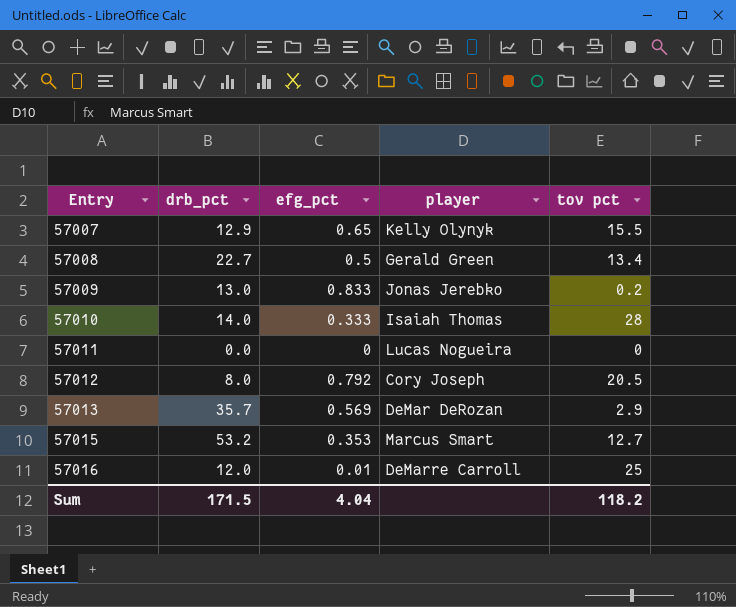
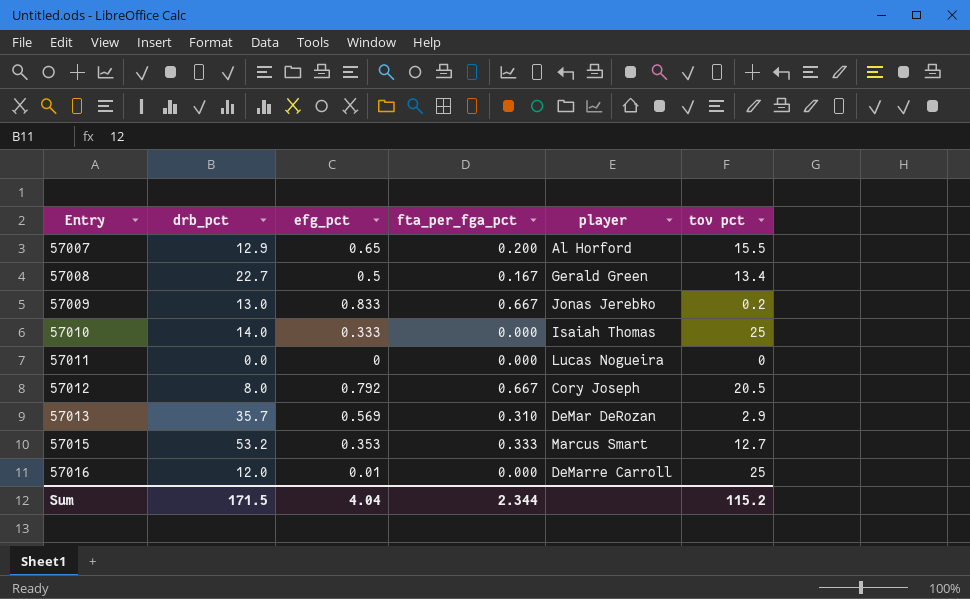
column fta_per_fga_pct | position: none -> 4
57007 | player: Kelly Olynyk -> Al Horford
57010 | tov pct: 28 -> 25
Sum | tov pct: 118.2 -> 115.2

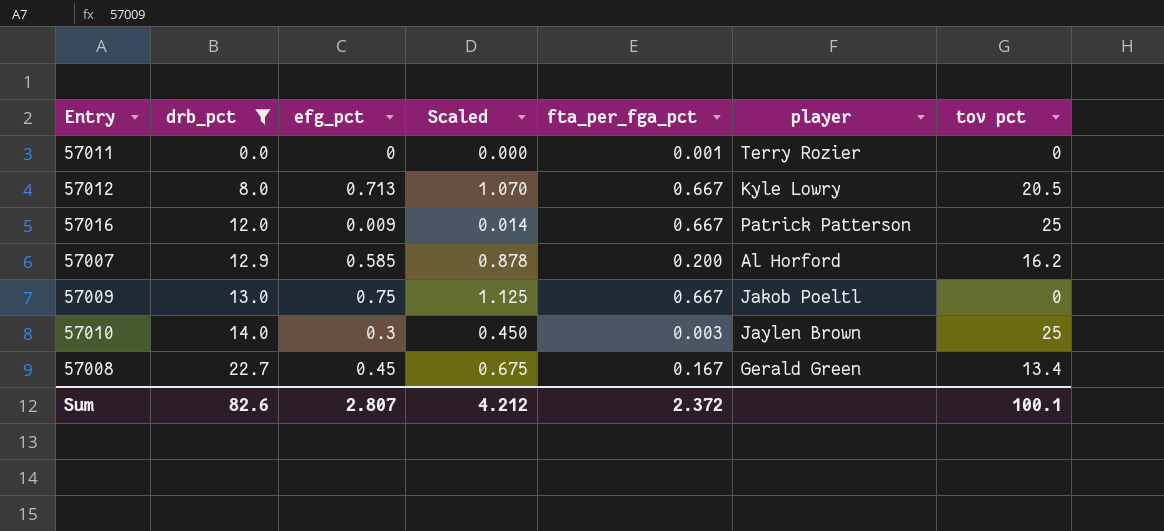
filter: none -> drb_pct <= 22.7
row order: Entry ascending -> drb_pct ascending
column Scaled | formula: none -> [efg_pct] * 1.5
57011 | fta_per_fga_pct: 0.000 -> 0.001
57011 | player: Lucas Nogueira -> Terry Rozier
57012 | efg_pct: 0.792 -> 0.713
57012 | player: Cory Joseph -> Kyle Lowry
57016 | efg_pct: 0.01 -> 0.009
57016 | fta_per_fga_pct: 0.000 -> 0.667
57016 | player: DeMarre Carroll -> Patrick Patterson
57007 | efg_pct: 0.65 -> 0.585
57007 | tov pct: 15.5 -> 16.2
57009 | efg_pct: 0.833 -> 0.75
57009 | player: Jonas Jerebko -> Jakob Poeltl
57009 | tov pct: 0.2 -> 0
57010 | efg_pct: 0.333 -> 0.3
57010 | fta_per_fga_pct: 0.000 -> 0.003
57010 | player: Isaiah Thomas -> Jaylen Brown
57008 | efg_pct: 0.5 -> 0.45
Sum | drb_pct: 171.5 -> 82.6
Sum | efg_pct: 4.04 -> 2.807
Sum | fta_per_fga_pct: 2.344 -> 2.372
Sum | tov pct: 115.2 -> 100.1

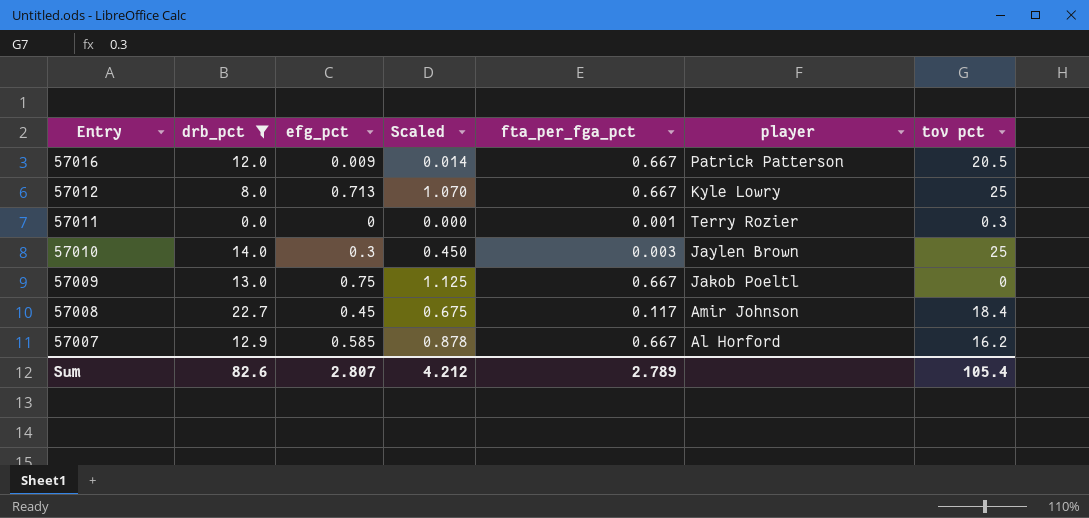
row order: drb_pct ascending -> Entry descending
57016 | tov pct: 25 -> 20.5
57012 | tov pct: 20.5 -> 25
57011 | tov pct: 0 -> 0.3
57008 | fta_per_fga_pct: 0.167 -> 0.117
57008 | player: Gerald Green -> Amir Johnson
57008 | tov pct: 13.4 -> 18.4
57007 | fta_per_fga_pct: 0.200 -> 0.667
Sum | fta_per_fga_pct: 2.372 -> 2.789
Sum | tov pct: 100.1 -> 105.4

